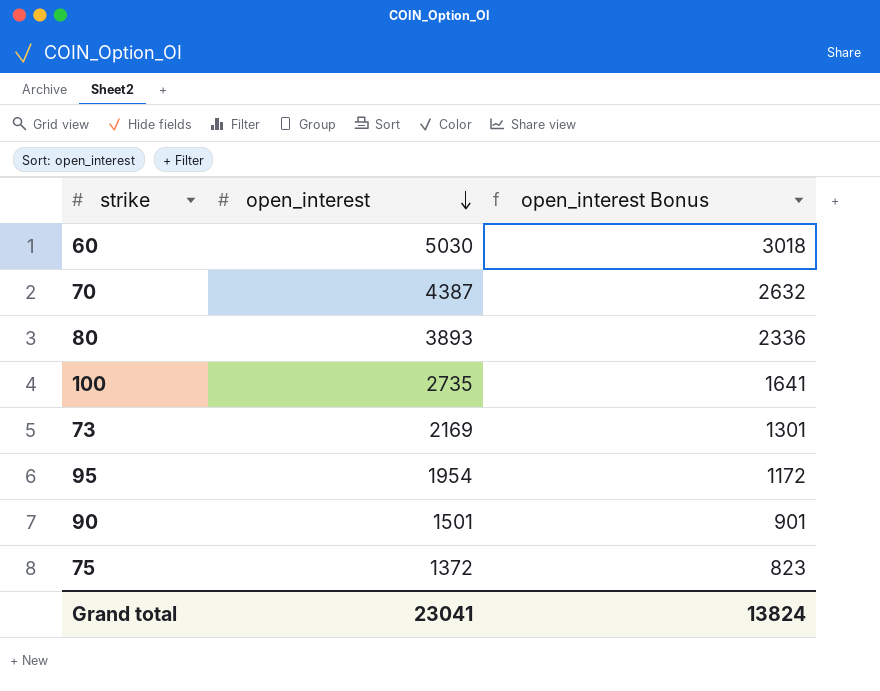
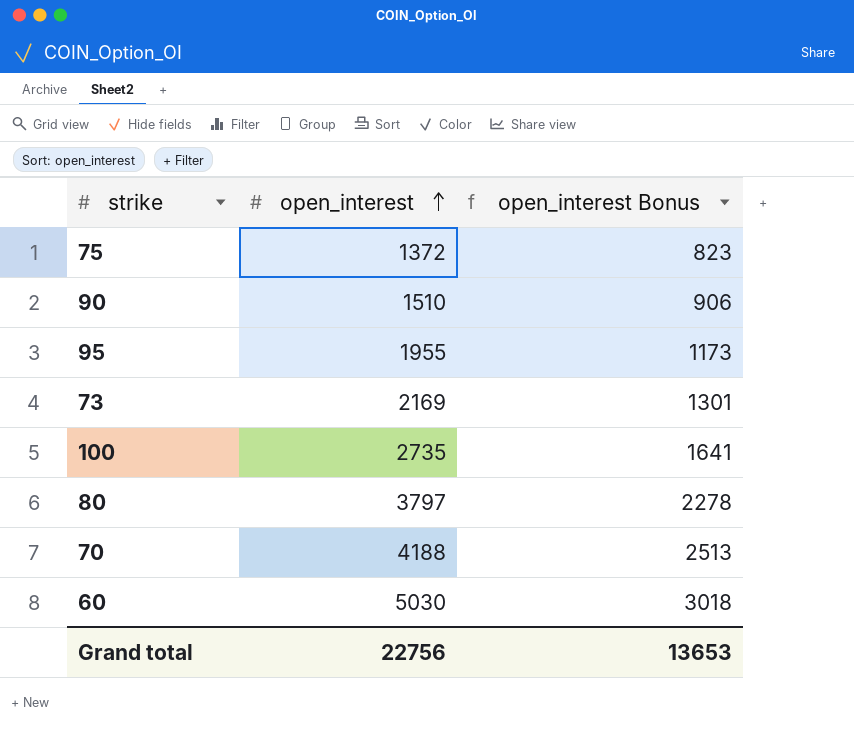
row order: open_interest descending -> open_interest ascending
90 | open_interest: 1501 -> 1510
90 | open_interest Bonus: 901 -> 906
95 | open_interest: 1954 -> 1955
95 | open_interest Bonus: 1172 -> 1173
80 | open_interest: 3893 -> 3797
80 | open_interest Bonus: 2336 -> 2278
70 | open_interest: 4387 -> 4188
70 | open_interest Bonus: 2632 -> 2513
Grand total | open_interest: 23041 -> 22756
Grand total | open_interest Bonus: 13824 -> 13653

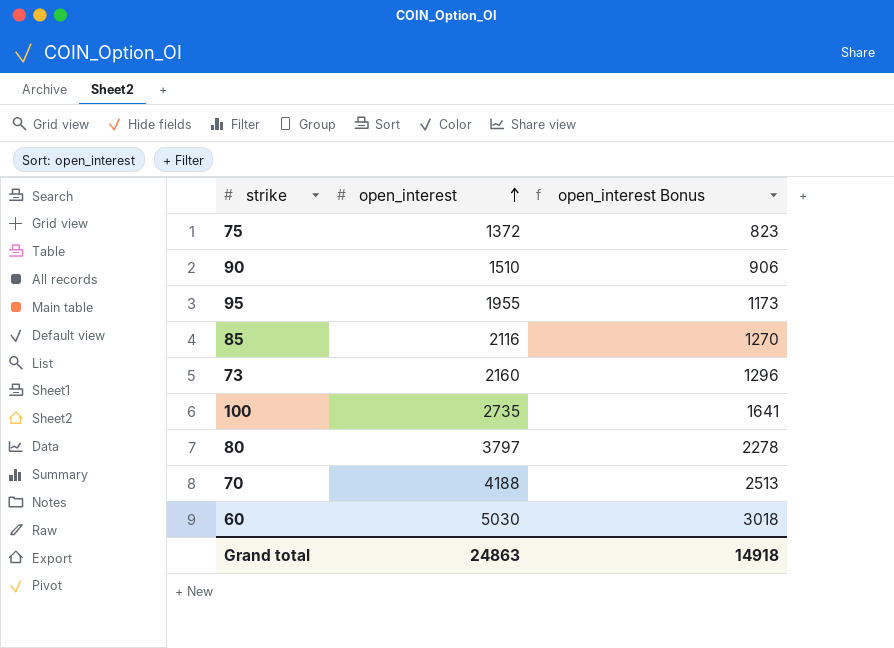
row 85: none -> 2116 | 1270
73 | open_interest: 2169 -> 2160
73 | open_interest Bonus: 1301 -> 1296
Grand total | open_interest: 22756 -> 24863
Grand total | open_interest Bonus: 13653 -> 14918

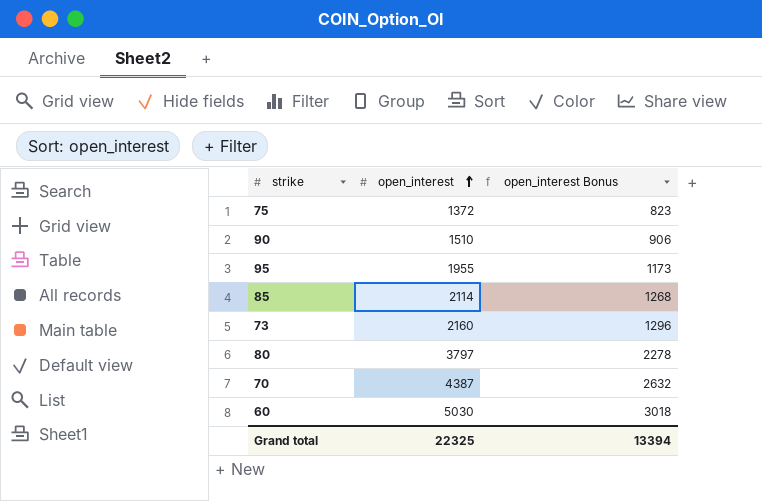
row 100: 2735 | 1641 -> none
85 | open_interest: 2116 -> 2114
85 | open_interest Bonus: 1270 -> 1268
70 | open_interest: 4188 -> 4387
70 | open_interest Bonus: 2513 -> 2632
Grand total | open_interest: 24863 -> 22325
Grand total | open_interest Bonus: 14918 -> 13394

